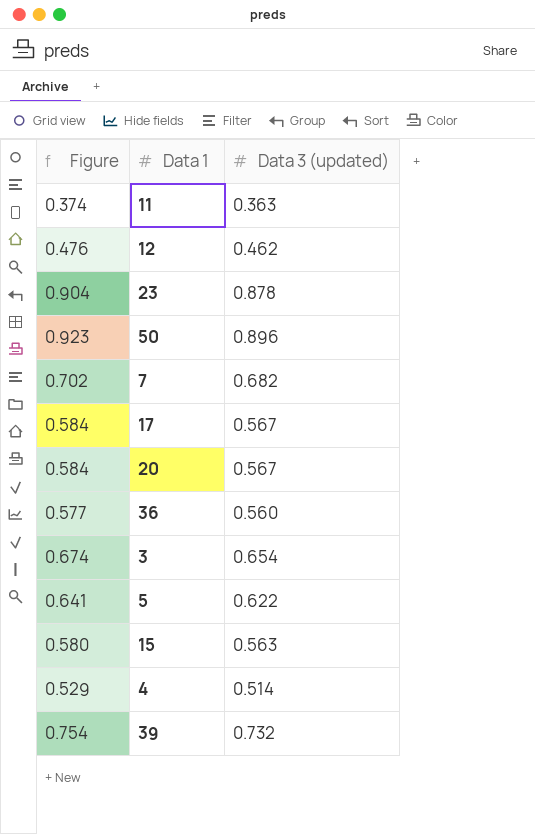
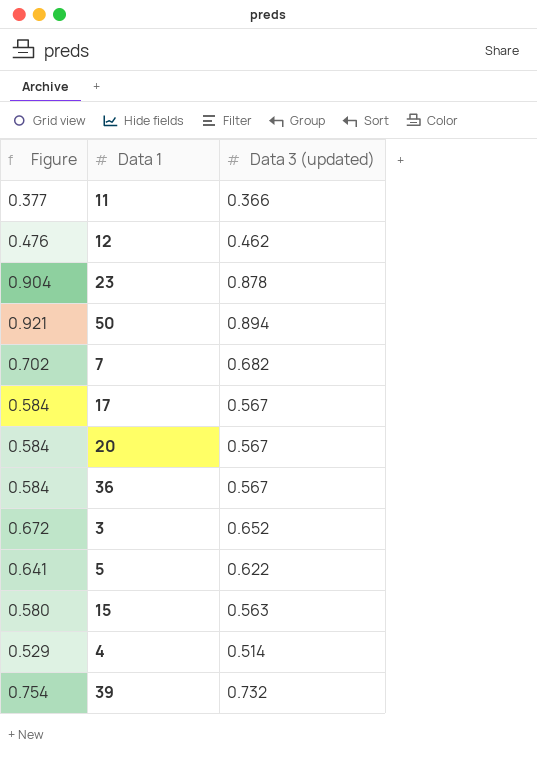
11 | Figure: 0.374 -> 0.377
11 | Data 3 (updated): 0.363 -> 0.366
50 | Figure: 0.923 -> 0.921
50 | Data 3 (updated): 0.896 -> 0.894
36 | Figure: 0.577 -> 0.584
36 | Data 3 (updated): 0.560 -> 0.567
3 | Figure: 0.674 -> 0.672
3 | Data 3 (updated): 0.654 -> 0.652

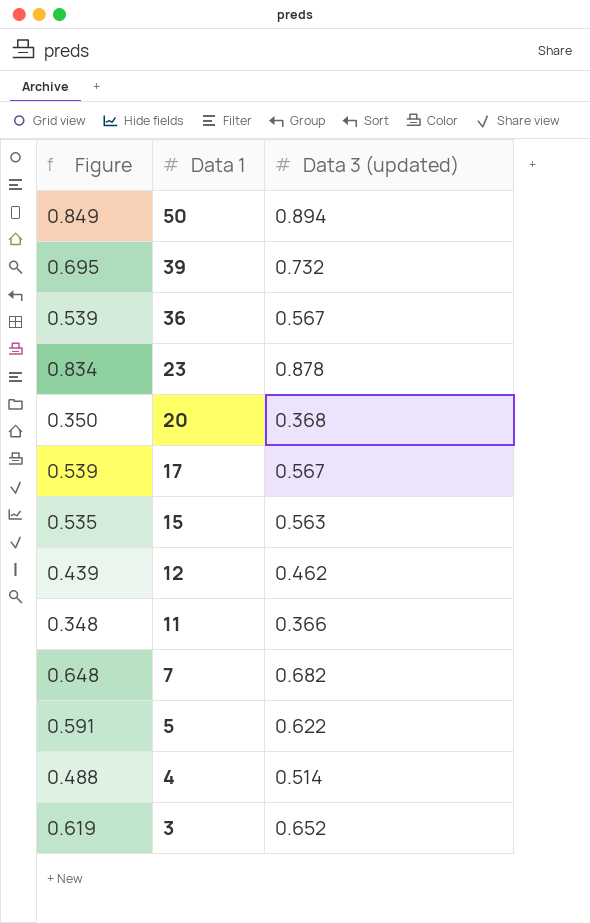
row order: none -> Data 1 descending
column Figure | formula: [Data 3 (updated)] * 1.03 -> [Data 3 (updated)] * 0.95
20 | Data 3 (updated): 0.567 -> 0.368

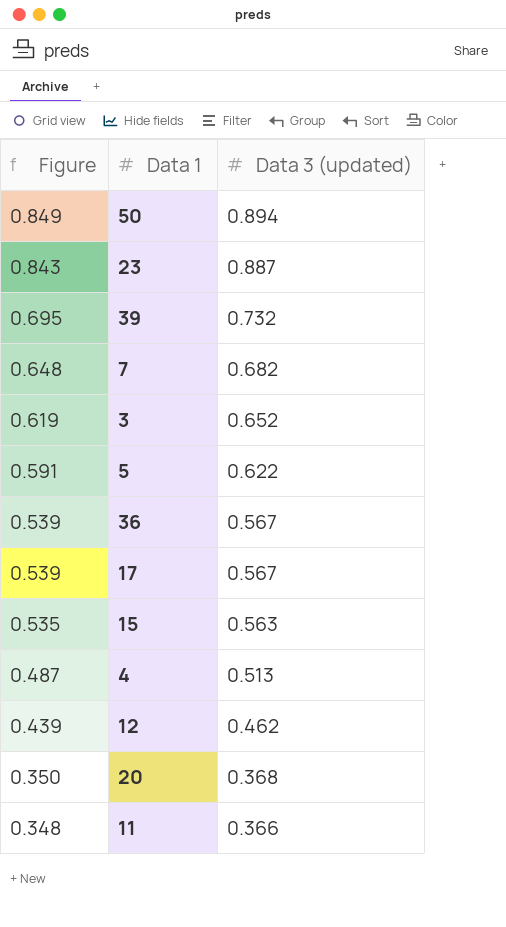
row order: Data 1 descending -> Figure descending
23 | Figure: 0.834 -> 0.843
23 | Data 3 (updated): 0.878 -> 0.887
4 | Figure: 0.488 -> 0.487
4 | Data 3 (updated): 0.514 -> 0.513

